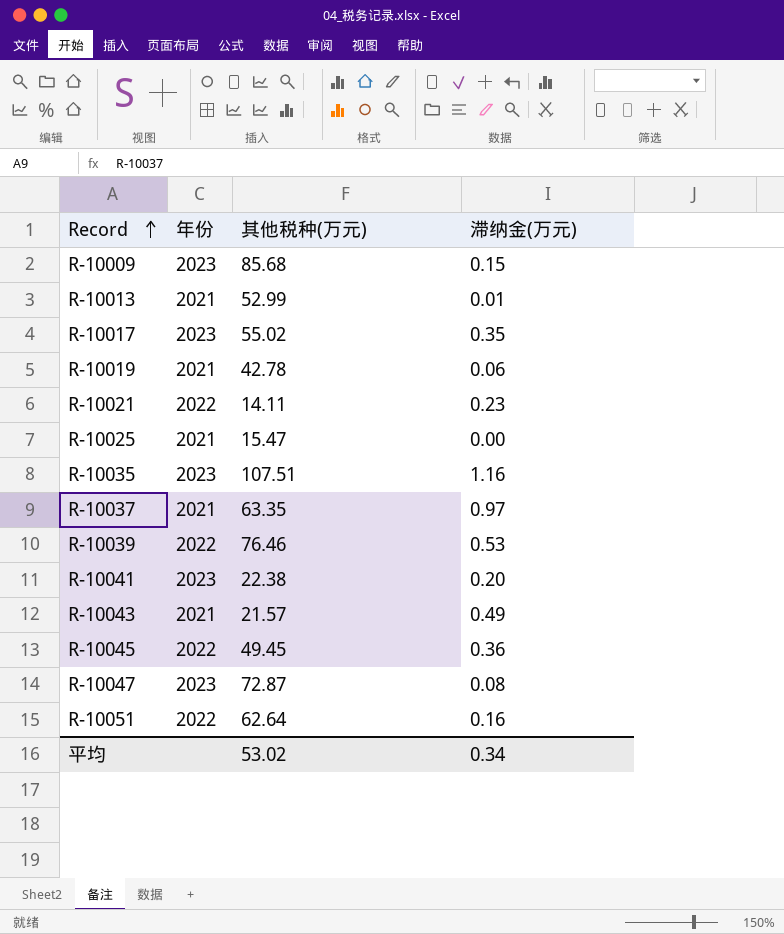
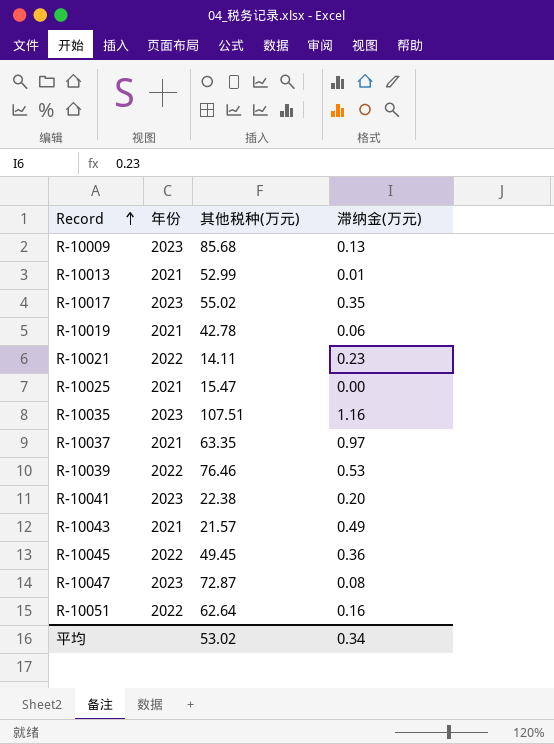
R-10009 | 滞纳金(万元): 0.15 -> 0.13

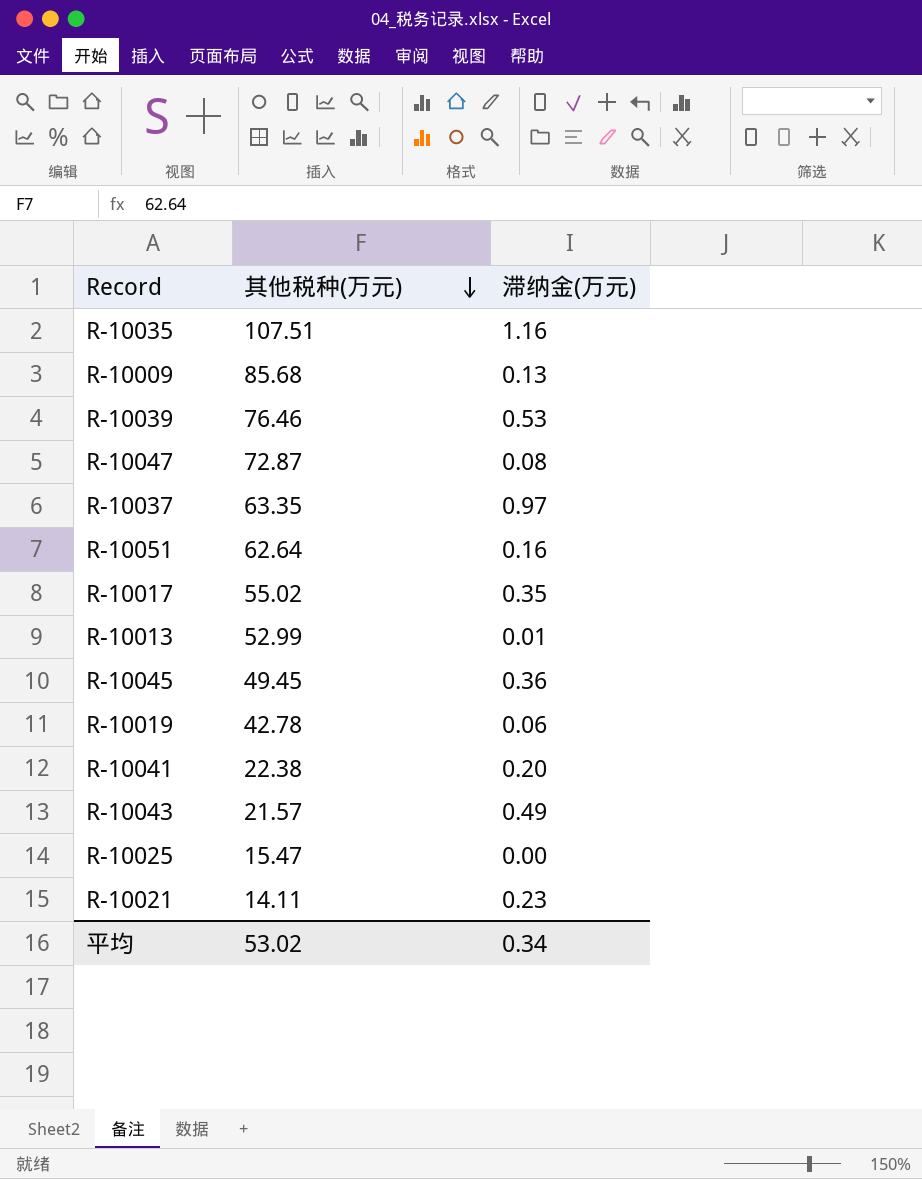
row order: Record ascending -> 其他税种(万元) descending
column 年份 | position: 2 -> none

